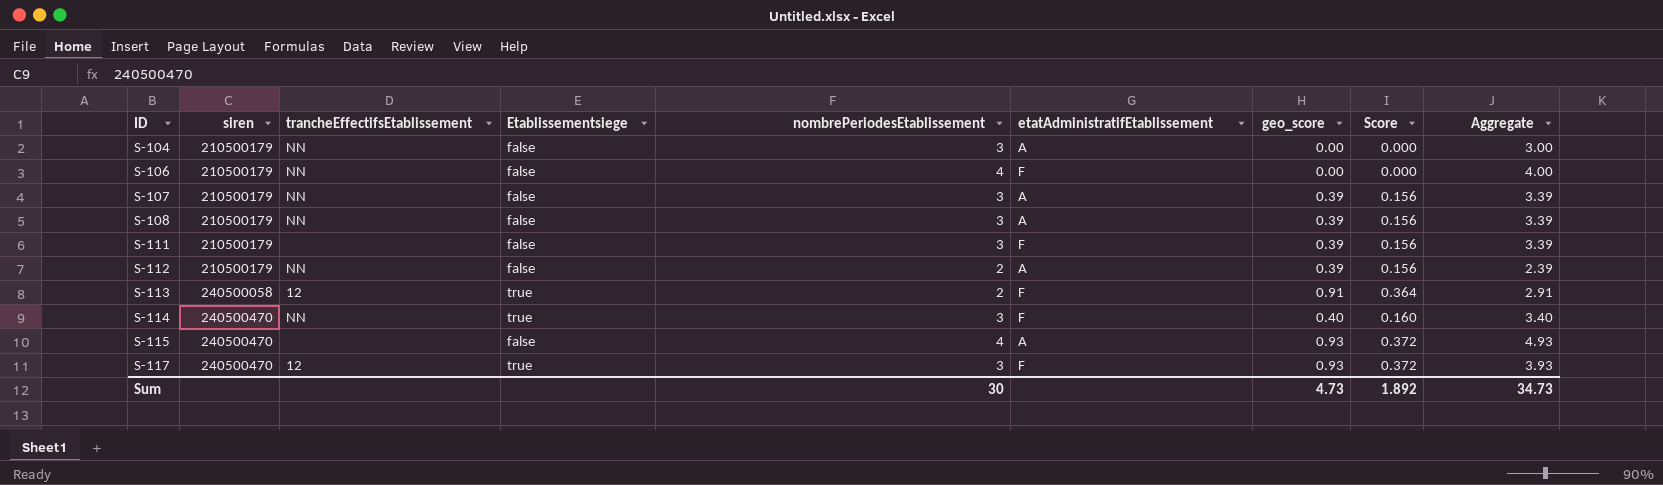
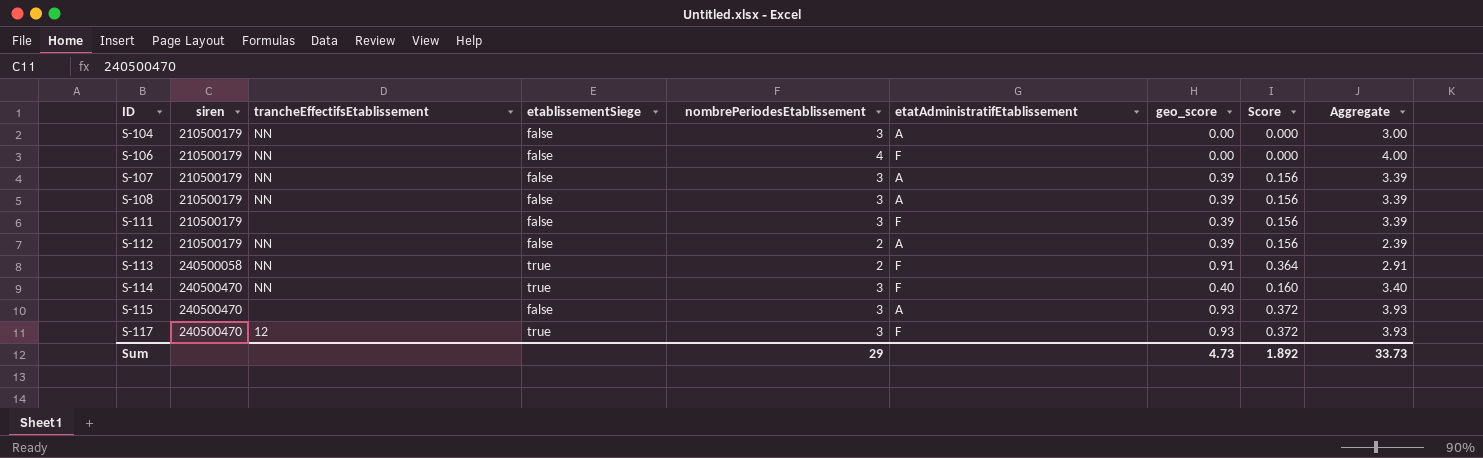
column name: Etablissementsiege -> etablissementSiege
S-113 | trancheEffectifsEtablissement: 12 -> NN
S-115 | nombrePeriodesEtablissement: 4 -> 3
S-115 | Aggregate: 4.93 -> 3.93
Sum | nombrePeriodesEtablissement: 30 -> 29
Sum | Aggregate: 34.73 -> 33.73

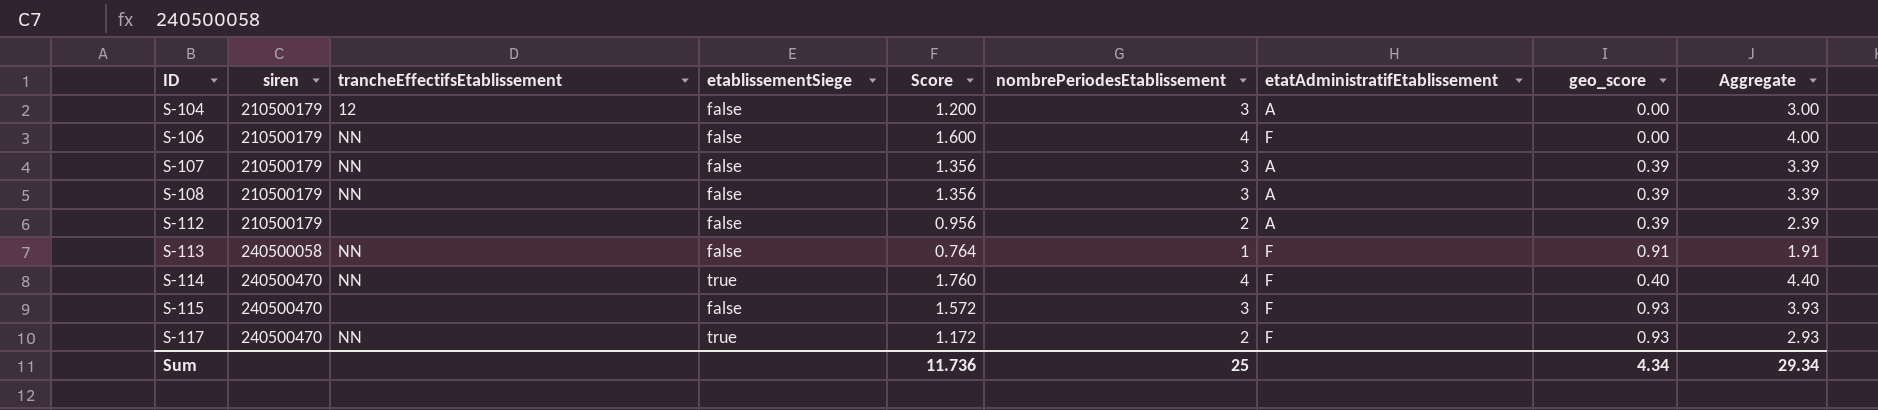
column Score | formula: [geo_score] * 0.4 -> [Aggregate] * 0.4
column Score | position: 8 -> 5
row S-111: 210500179 | none | false | 3 | F | 0.39 | 0.156 | 3.39 -> none
S-104 | trancheEffectifsEtablissement: NN -> 12
S-112 | trancheEffectifsEtablissement: NN -> none
S-113 | etablissementSiege: true -> false
S-113 | nombrePeriodesEtablissement: 2 -> 1
S-113 | Aggregate: 2.91 -> 1.91
S-114 | nombrePeriodesEtablissement: 3 -> 4
S-114 | Aggregate: 3.40 -> 4.40
S-115 | etatAdministratifEtablissement: A -> F
S-117 | trancheEffectifsEtablissement: 12 -> NN
S-117 | nombrePeriodesEtablissement: 3 -> 2
S-117 | Aggregate: 3.93 -> 2.93
Sum | Score: 1.892 -> 11.736
Sum | nombrePeriodesEtablissement: 29 -> 25
Sum | geo_score: 4.73 -> 4.34
Sum | Aggregate: 33.73 -> 29.34

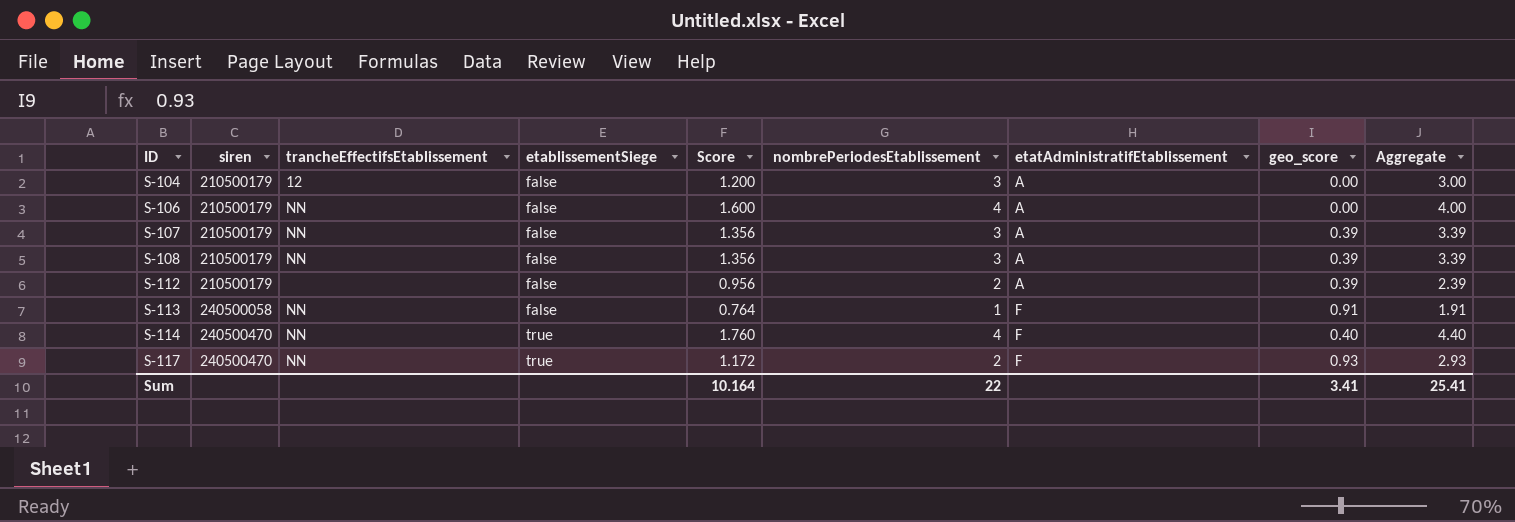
row S-115: 240500470 | none | false | 1.572 | 3 | F | 0.93 | 3.93 -> none
S-106 | etatAdministratifEtablissement: F -> A
Sum | Score: 11.736 -> 10.164
Sum | nombrePeriodesEtablissement: 25 -> 22
Sum | geo_score: 4.34 -> 3.41
Sum | Aggregate: 29.34 -> 25.41

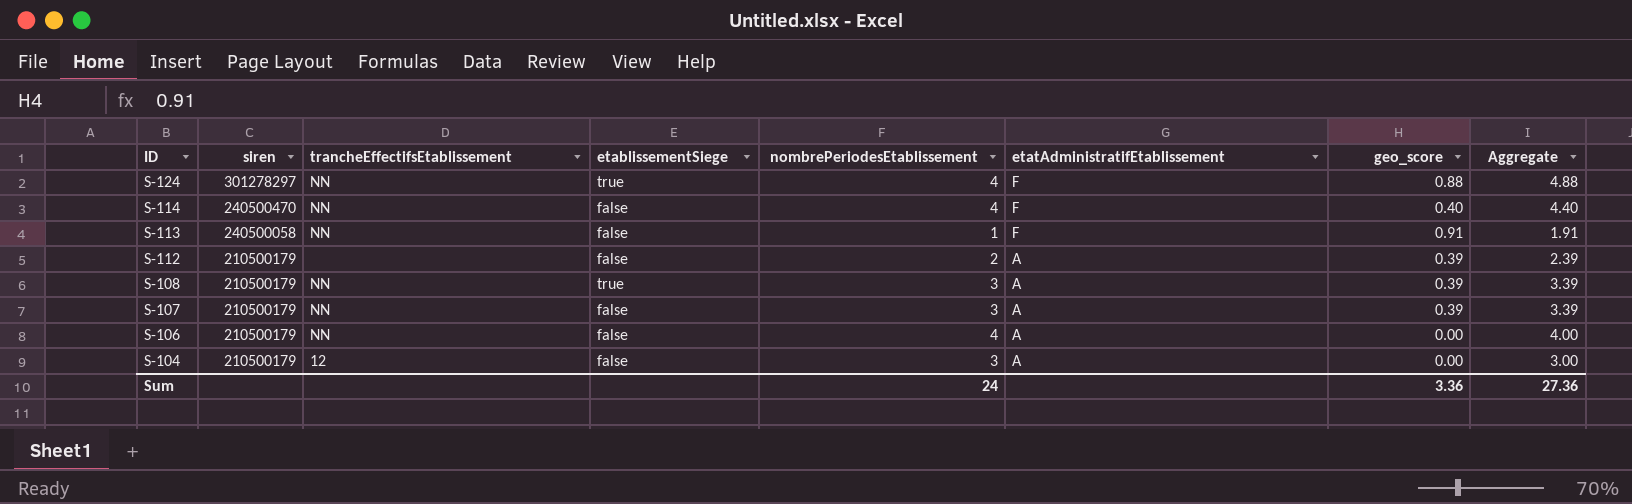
row order: ID ascending -> ID descending
column Score | formula: [Aggregate] * 0.4 -> none
row S-117: 240500470 | NN | true | 1.172 | 2 | F | 0.93 | 2.93 -> none
row S-124: none -> 301278297 | NN | true | 4 | F | 0.88 | 4.88
S-114 | etablissementSiege: true -> false
S-108 | etablissementSiege: false -> true
Sum | nombrePeriodesEtablissement: 22 -> 24
Sum | geo_score: 3.41 -> 3.36
Sum | Aggregate: 25.41 -> 27.36

